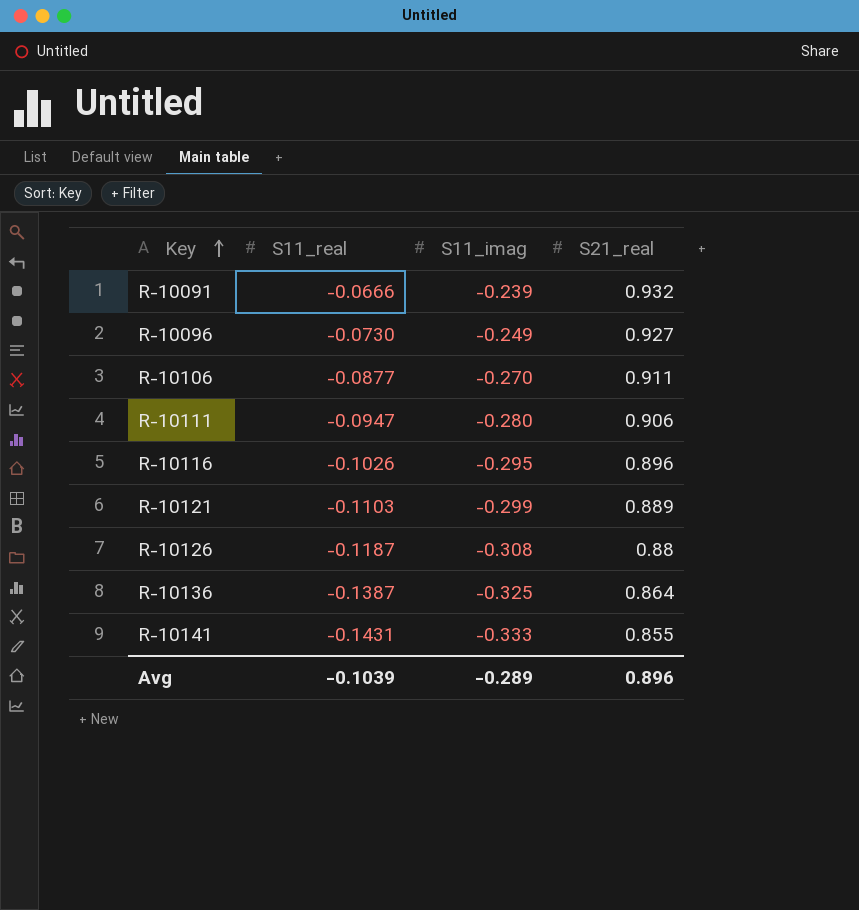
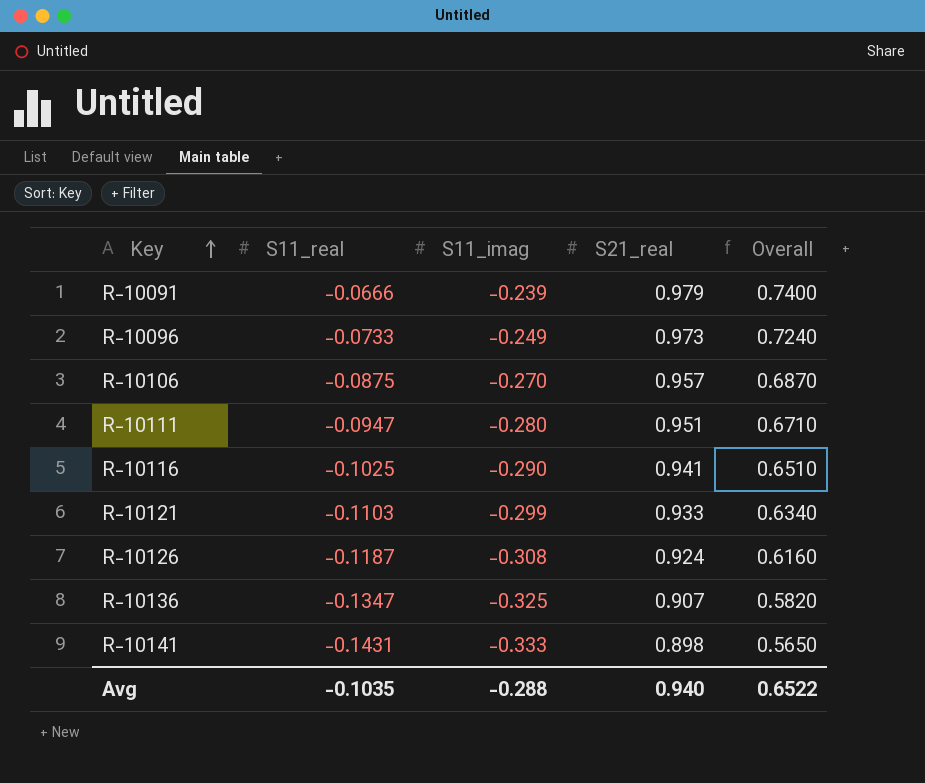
column Overall | formula: none -> [S11_imag] + [S21_real]
R-10091 | S21_real: 0.932 -> 0.979
R-10096 | S11_real: -0.0730 -> -0.0733
R-10096 | S21_real: 0.927 -> 0.973
R-10106 | S11_real: -0.0877 -> -0.0875
R-10106 | S21_real: 0.911 -> 0.957
R-10111 | S21_real: 0.906 -> 0.951
R-10116 | S11_real: -0.1026 -> -0.1025
R-10116 | S11_imag: -0.295 -> -0.290
R-10116 | S21_real: 0.896 -> 0.941
R-10121 | S21_real: 0.889 -> 0.933
R-10126 | S21_real: 0.88 -> 0.924
R-10136 | S11_real: -0.1387 -> -0.1347
R-10136 | S21_real: 0.864 -> 0.907
R-10141 | S21_real: 0.855 -> 0.898
Avg | S11_real: -0.1039 -> -0.1035
Avg | S11_imag: -0.289 -> -0.288
Avg | S21_real: 0.896 -> 0.940

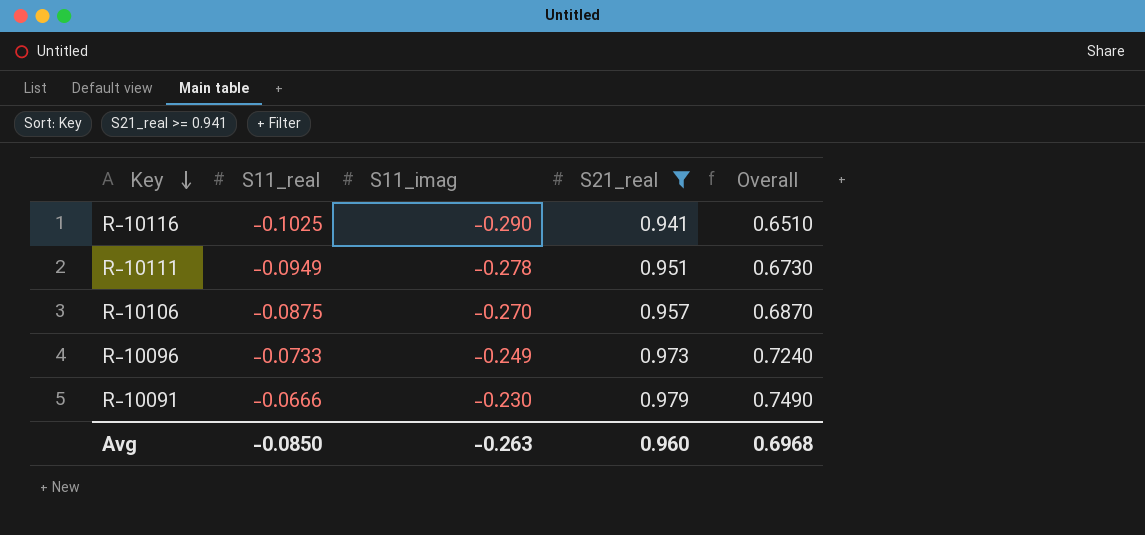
filter: none -> S21_real >= 0.941
row order: Key ascending -> Key descending
R-10111 | S11_real: -0.0947 -> -0.0949
R-10111 | S11_imag: -0.280 -> -0.278
R-10111 | Overall: 0.6710 -> 0.6730
R-10091 | S11_imag: -0.239 -> -0.230
R-10091 | Overall: 0.7400 -> 0.7490
Avg | S11_real: -0.1035 -> -0.0850
Avg | S11_imag: -0.288 -> -0.263
Avg | S21_real: 0.940 -> 0.960
Avg | Overall: 0.6522 -> 0.6968

